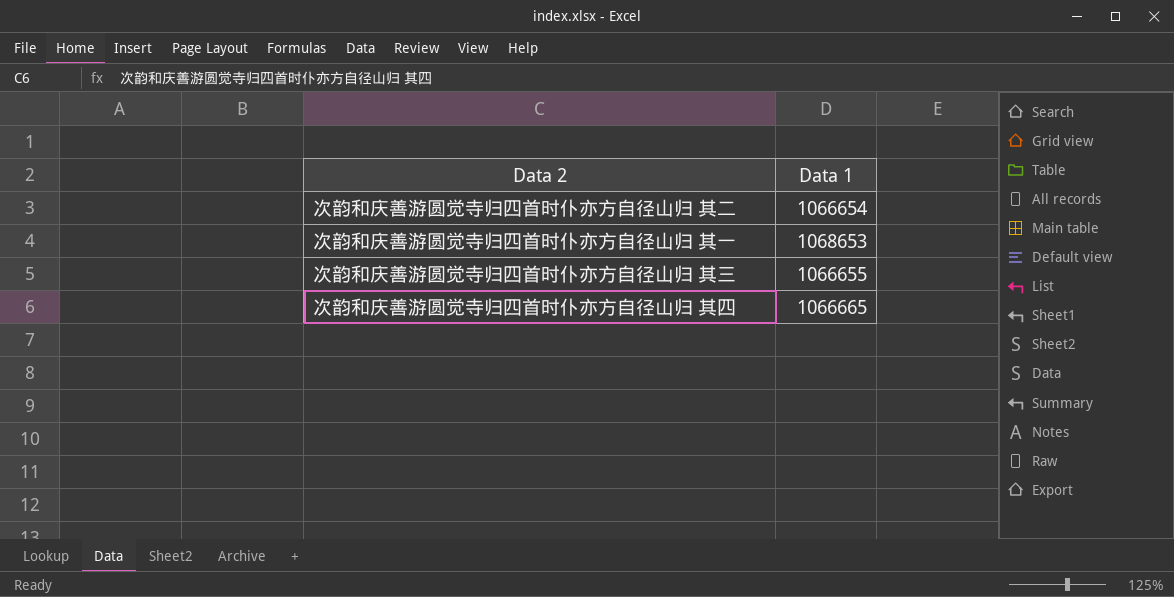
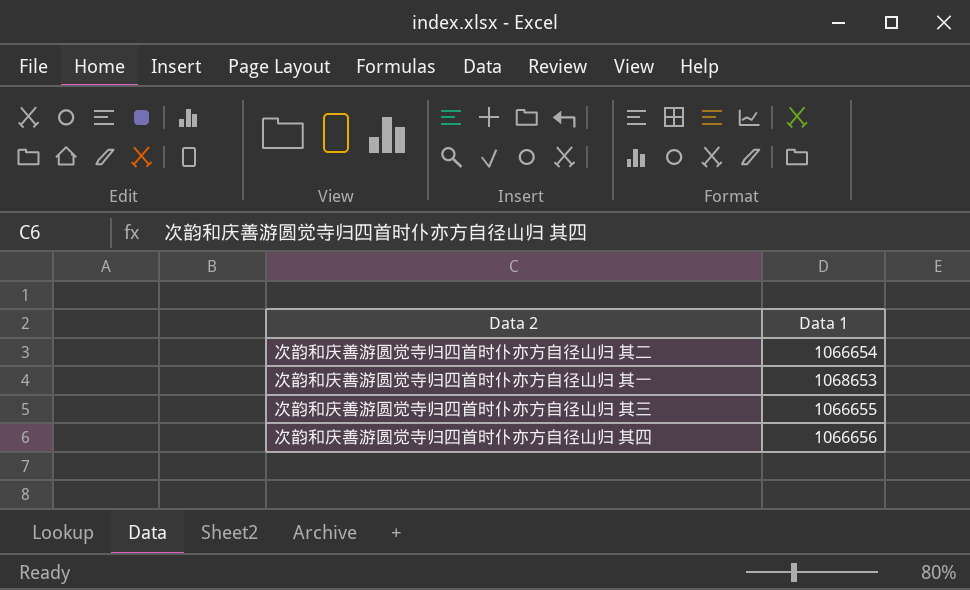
次韵和庆善游圆觉寺归四首时仆亦方自径山归 其四 | Data 1: 1066665 -> 1066656

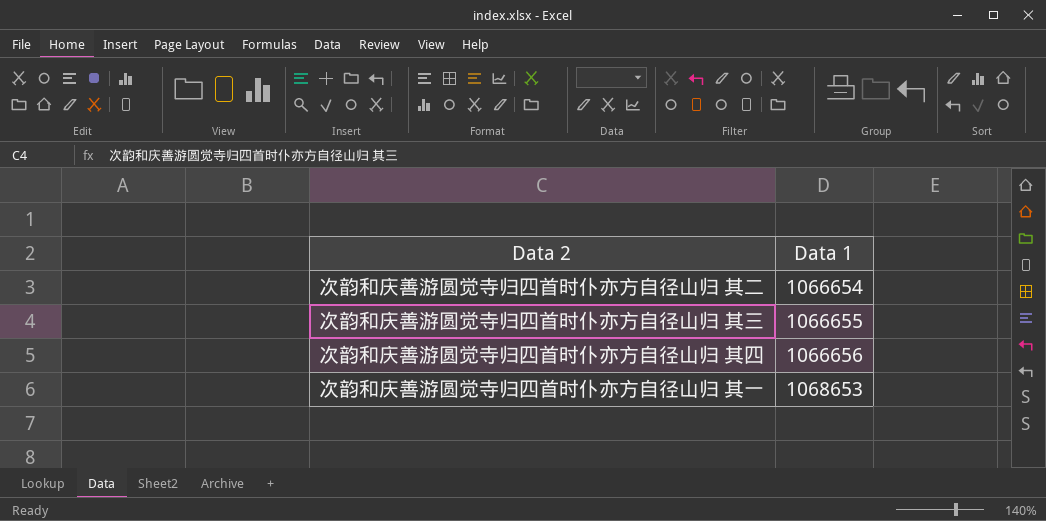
row order: none -> Data 1 ascending

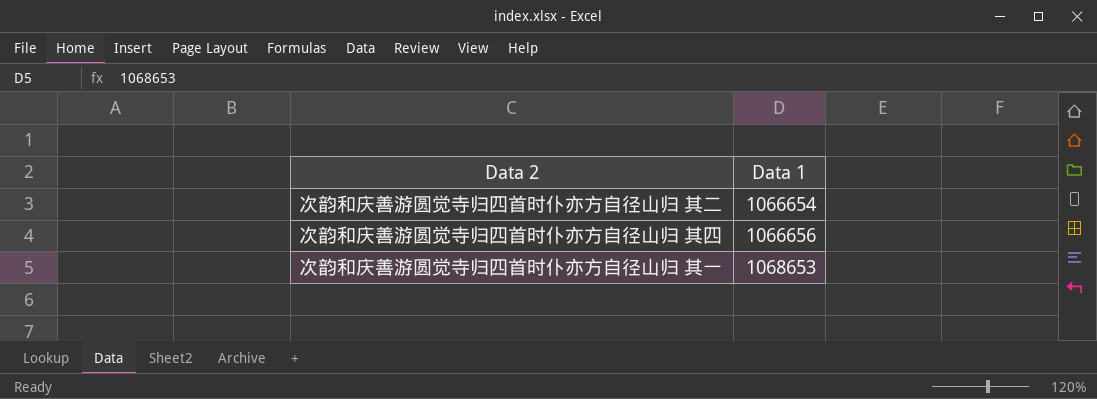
row 次韵和庆善游圆觉寺归四首时仆亦方自径山归 其三: 1066655 -> none

